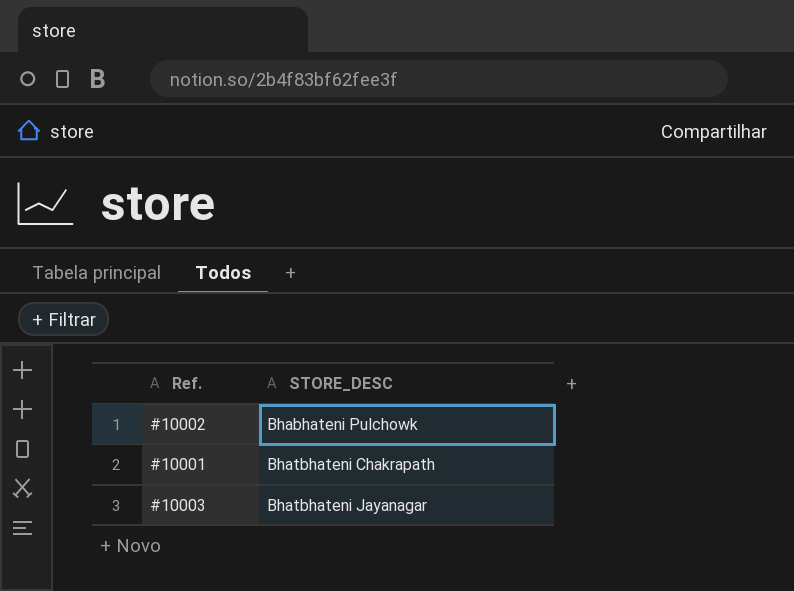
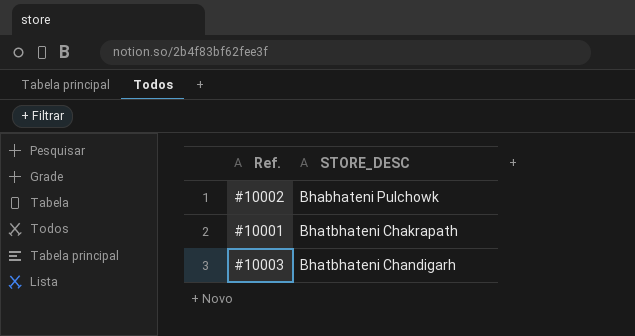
#10003 | STORE_DESC: Bhatbhateni Jayanagar -> Bhatbhateni Chandigarh

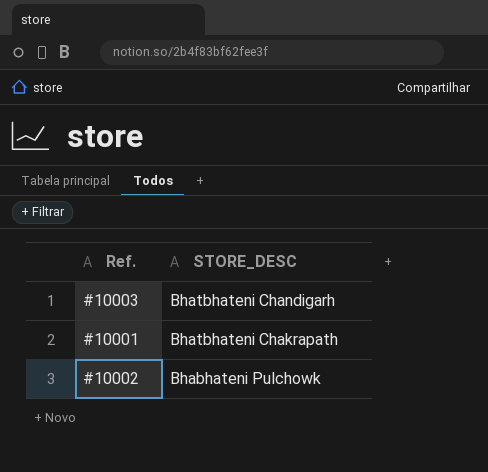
row order: STORE_DESC ascending -> STORE_DESC descending

